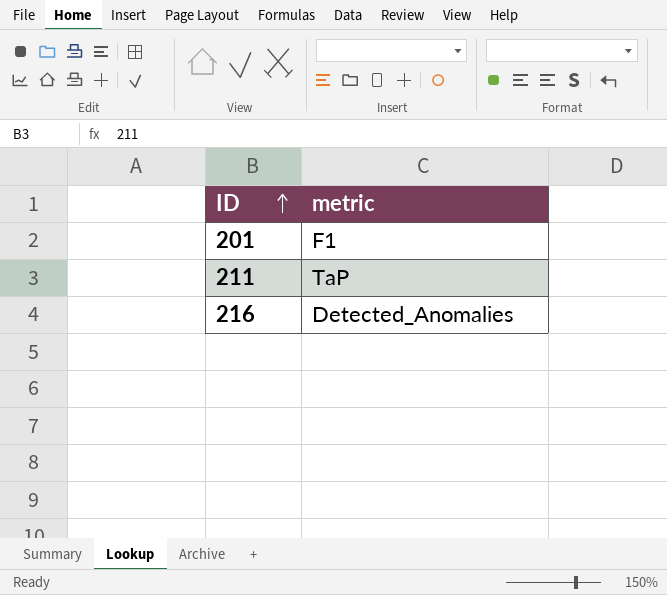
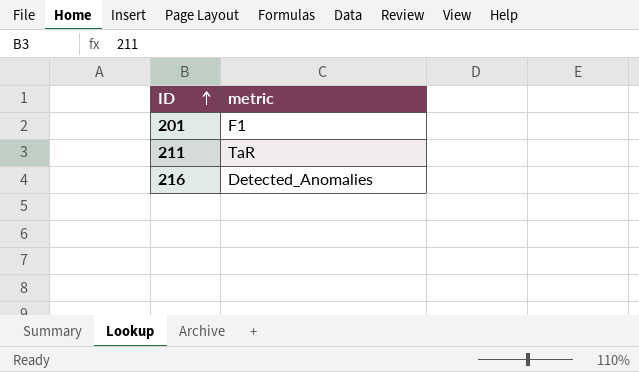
211 | metric: TaP -> TaR

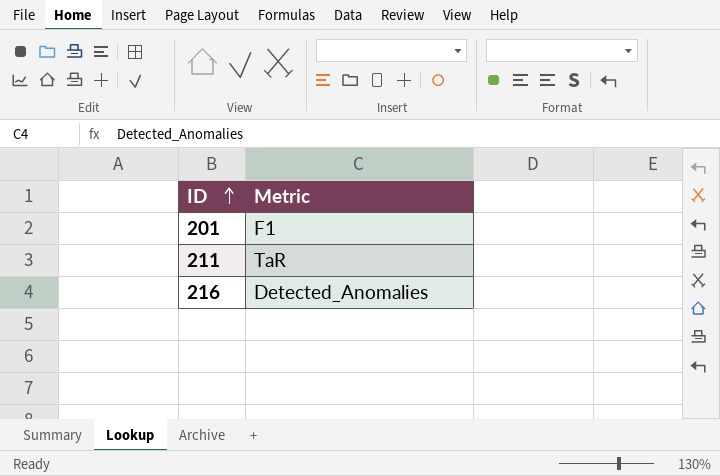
column name: metric -> Metric

